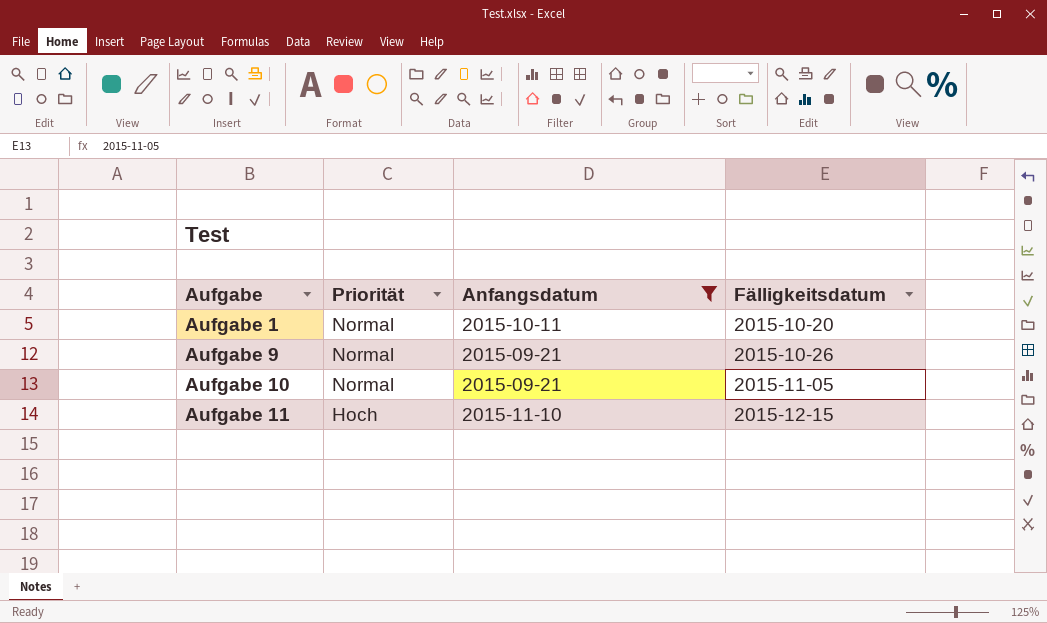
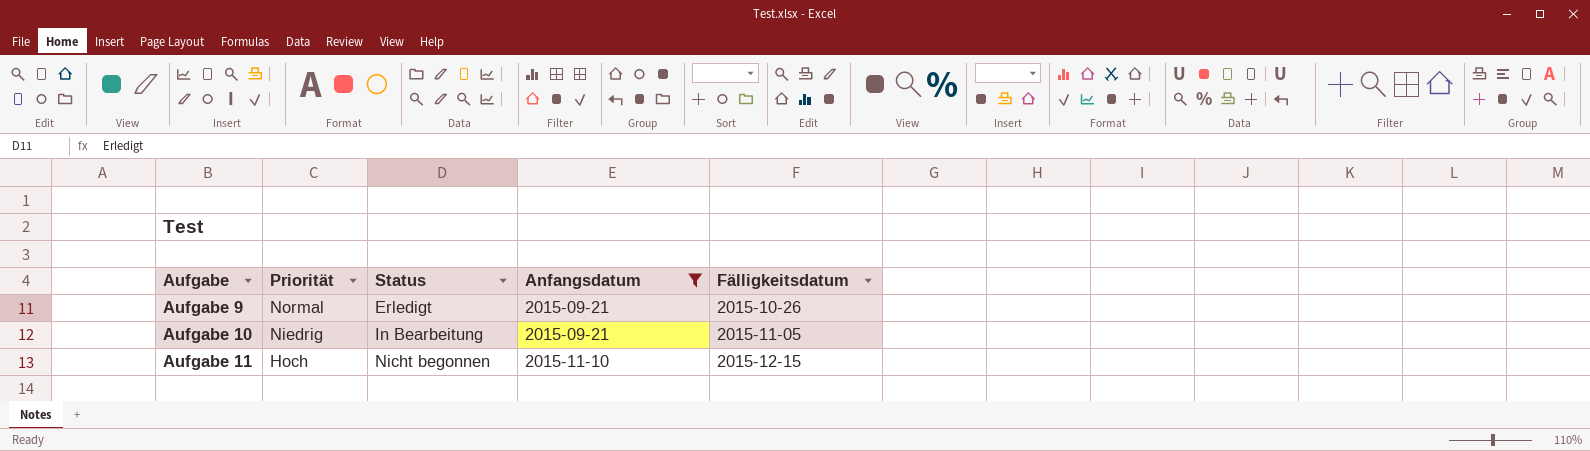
column Status | position: none -> 3
row Aufgabe 1: Normal | 2015-10-11 | 2015-10-20 -> none
Aufgabe 10 | Priorität: Normal -> Niedrig

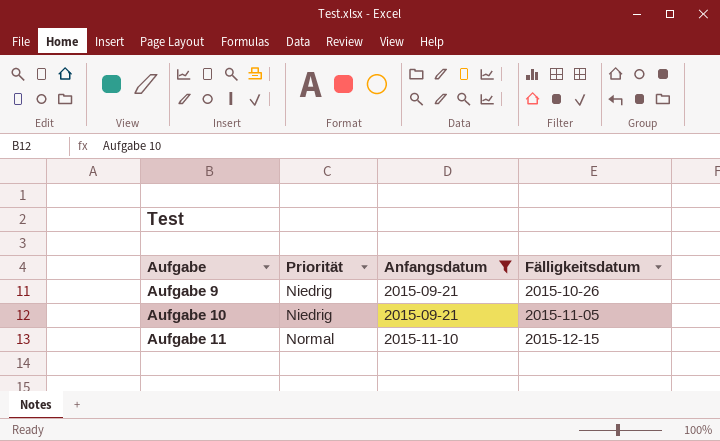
column Status | position: 3 -> none
Aufgabe 9 | Priorität: Normal -> Niedrig
Aufgabe 11 | Priorität: Hoch -> Normal

